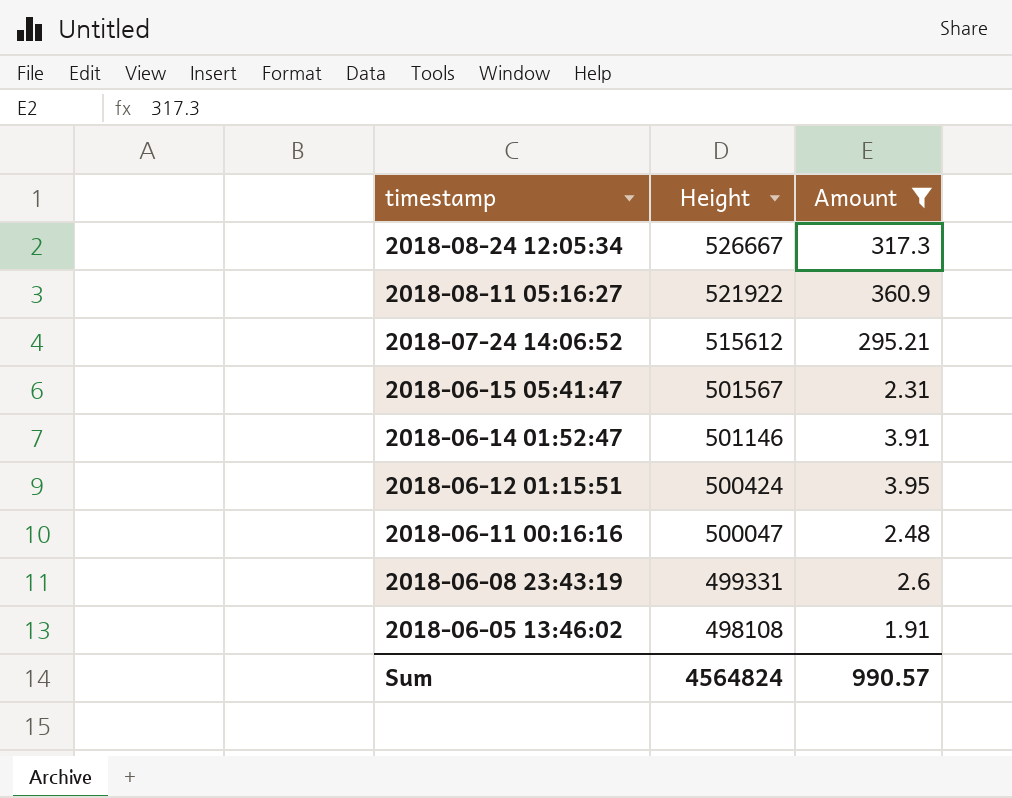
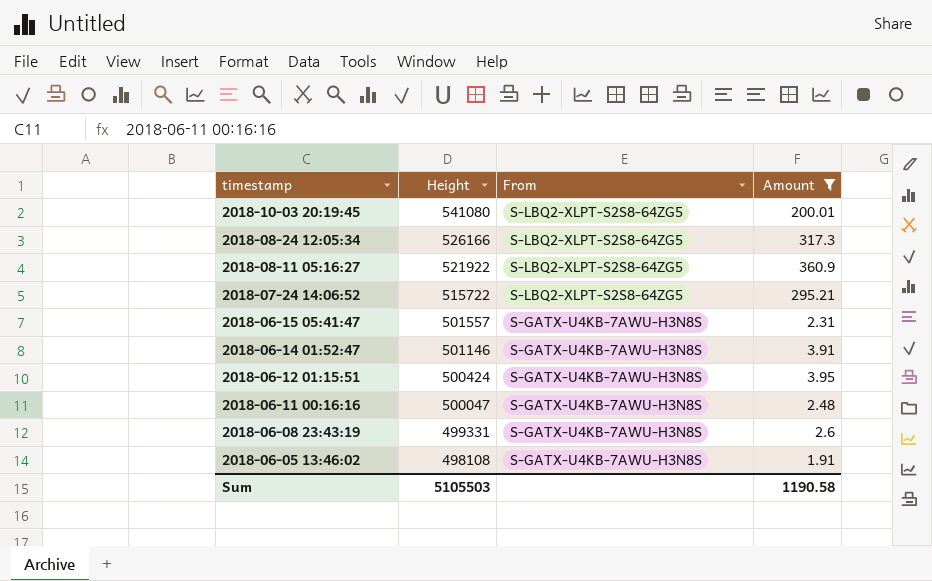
column From | position: none -> 3
row 2018-10-03 20:19:45: none -> 541080 | S-LBQ2-XLPT-S2S8-64ZG5 | 200.01
2018-08-24 12:05:34 | Height: 526667 -> 526166
2018-07-24 14:06:52 | Height: 515612 -> 515722
2018-06-15 05:41:47 | Height: 501567 -> 501557
Sum | Height: 4564824 -> 5105503
Sum | Amount: 990.57 -> 1190.58

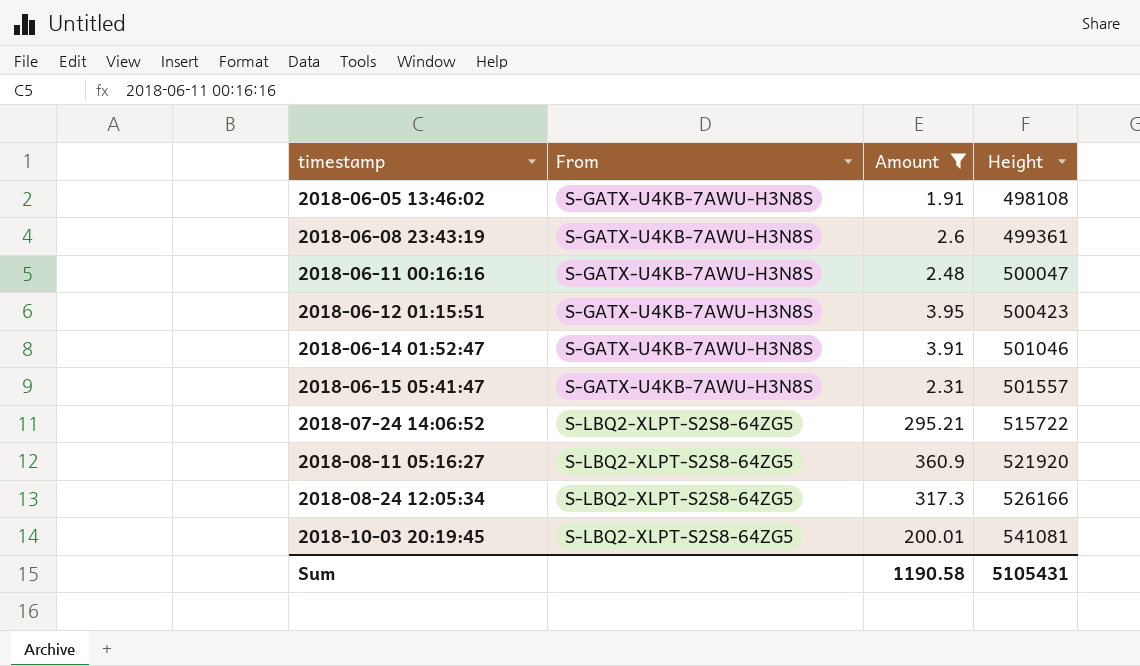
row order: timestamp descending -> timestamp ascending
column Height | position: 2 -> 4
2018-06-08 23:43:19 | Height: 499331 -> 499361
2018-06-12 01:15:51 | Height: 500424 -> 500423
2018-06-14 01:52:47 | Height: 501146 -> 501046
2018-08-11 05:16:27 | Height: 521922 -> 521920
2018-10-03 20:19:45 | Height: 541080 -> 541081
Sum | Height: 5105503 -> 5105431

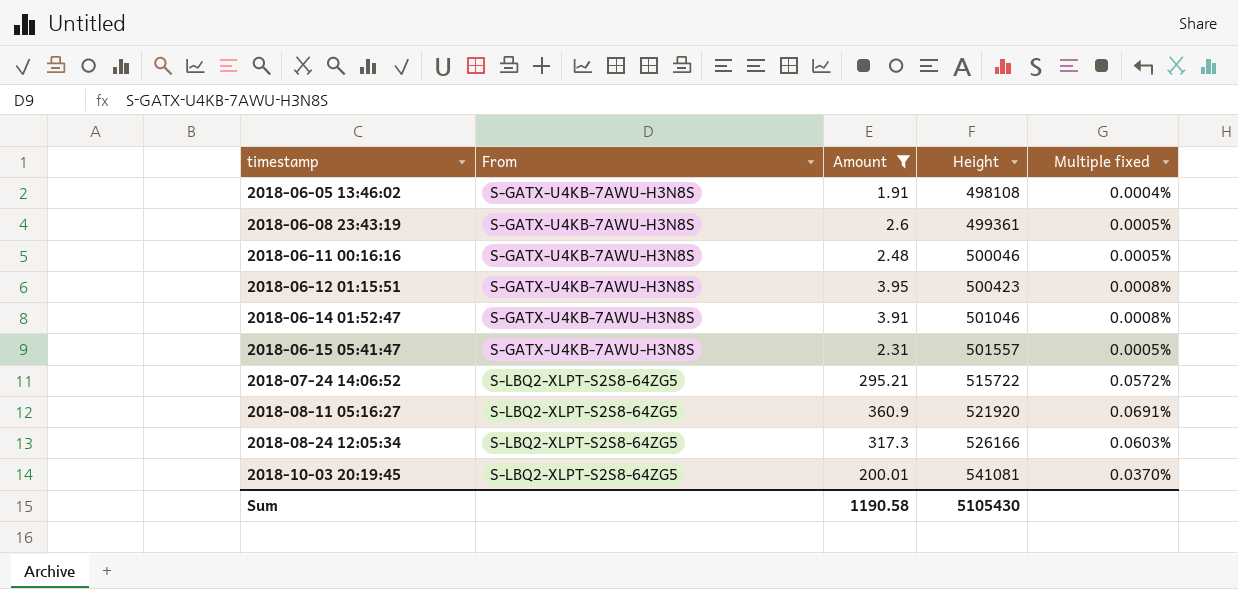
column Multiple fixed | formula: none -> [Amount] / [Height]
2018-06-11 00:16:16 | Height: 500047 -> 500046
Sum | Height: 5105431 -> 5105430

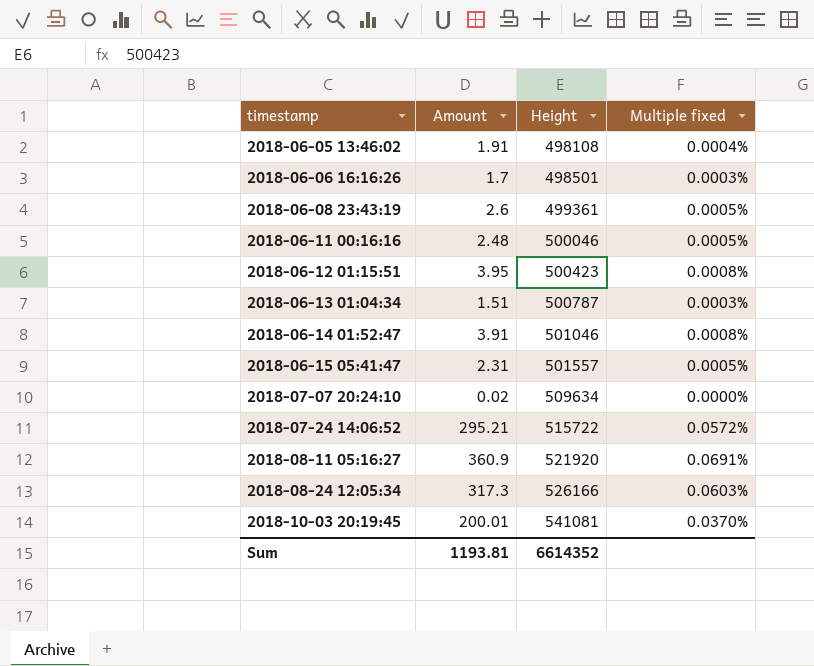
filter: Amount >= 1.91 -> none
column From | position: 2 -> none
Sum | Amount: 1190.58 -> 1193.81
Sum | Height: 5105430 -> 6614352

